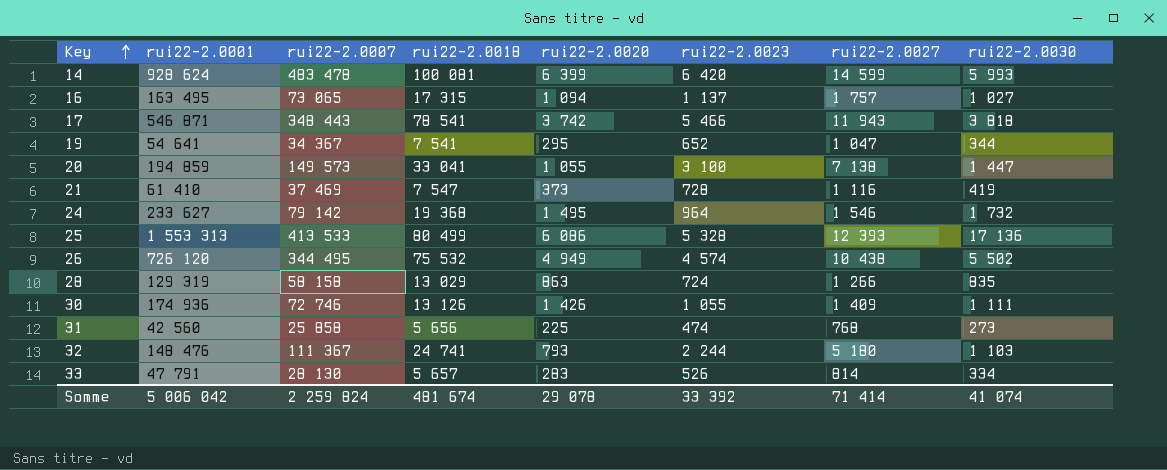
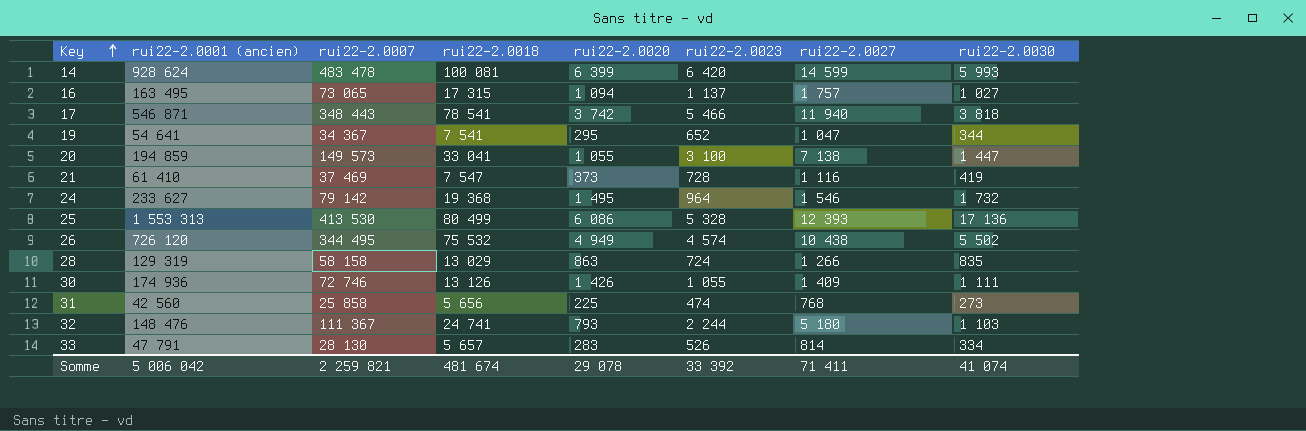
column name: rui22-2.0001 -> rui22-2.0001 (ancien)
17 | rui22-2.0027: 11 943 -> 11 940
25 | rui22-2.0007: 413 533 -> 413 530
Somme | rui22-2.0007: 2 259 824 -> 2 259 821
Somme | rui22-2.0027: 71 414 -> 71 411

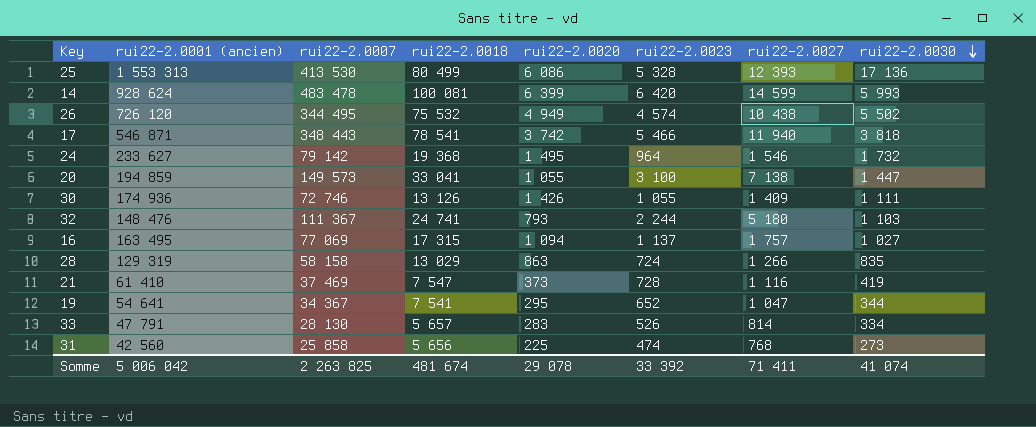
row order: Key ascending -> rui22-2.0030 descending
16 | rui22-2.0007: 73 065 -> 77 069
Somme | rui22-2.0007: 2 259 821 -> 2 263 825

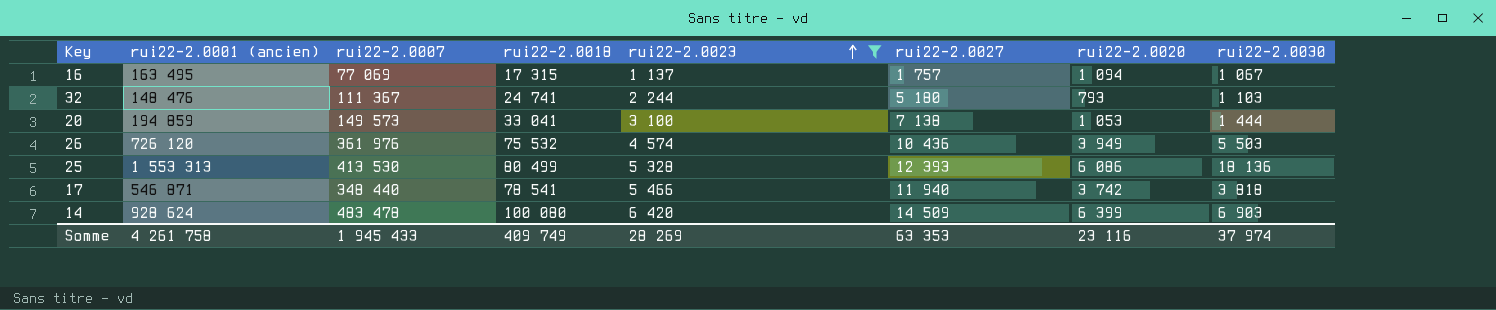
filter: none -> rui22-2.0023 >= 1 137
row order: rui22-2.0030 descending -> rui22-2.0023 ascending
column rui22-2.0020 | position: 5 -> 7
16 | rui22-2.0030: 1 027 -> 1 067
20 | rui22-2.0020: 1 055 -> 1 053
20 | rui22-2.0030: 1 447 -> 1 444
26 | rui22-2.0007: 344 495 -> 361 976
26 | rui22-2.0027: 10 438 -> 10 436
26 | rui22-2.0020: 4 949 -> 3 949
26 | rui22-2.0030: 5 502 -> 5 503
25 | rui22-2.0030: 17 136 -> 18 136
17 | rui22-2.0007: 348 443 -> 348 440
14 | rui22-2.0018: 100 081 -> 100 080
14 | rui22-2.0027: 14 599 -> 14 509
14 | rui22-2.0030: 5 993 -> 6 903
Somme | rui22-2.0001 (ancien): 5 006 042 -> 4 261 758
Somme | rui22-2.0007: 2 263 825 -> 1 945 433
Somme | rui22-2.0018: 481 674 -> 409 749
Somme | rui22-2.0023: 33 392 -> 28 269
Somme | rui22-2.0027: 71 411 -> 63 353
Somme | rui22-2.0020: 29 078 -> 23 116
Somme | rui22-2.0030: 41 074 -> 37 974

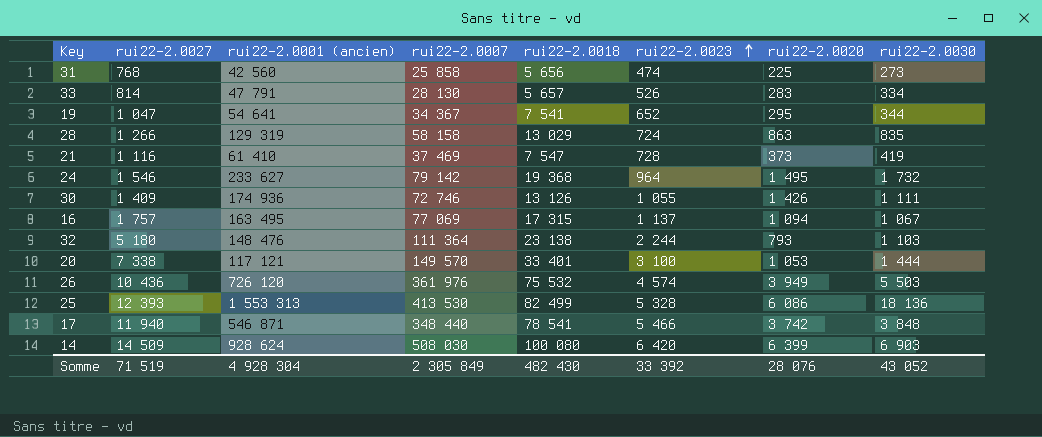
filter: rui22-2.0023 >= 1 137 -> none
column rui22-2.0027 | position: 6 -> 2
32 | rui22-2.0007: 111 367 -> 111 364
32 | rui22-2.0018: 24 741 -> 23 138
20 | rui22-2.0027: 7 138 -> 7 338
20 | rui22-2.0001 (ancien): 194 859 -> 117 121
20 | rui22-2.0007: 149 573 -> 149 570
20 | rui22-2.0018: 33 041 -> 33 401
25 | rui22-2.0018: 80 499 -> 82 499
17 | rui22-2.0030: 3 818 -> 3 848
14 | rui22-2.0007: 483 478 -> 508 030
Somme | rui22-2.0027: 63 353 -> 71 519
Somme | rui22-2.0001 (ancien): 4 261 758 -> 4 928 304
Somme | rui22-2.0007: 1 945 433 -> 2 305 849
Somme | rui22-2.0018: 409 749 -> 482 430
Somme | rui22-2.0023: 28 269 -> 33 392
Somme | rui22-2.0020: 23 116 -> 28 076
Somme | rui22-2.0030: 37 974 -> 43 052

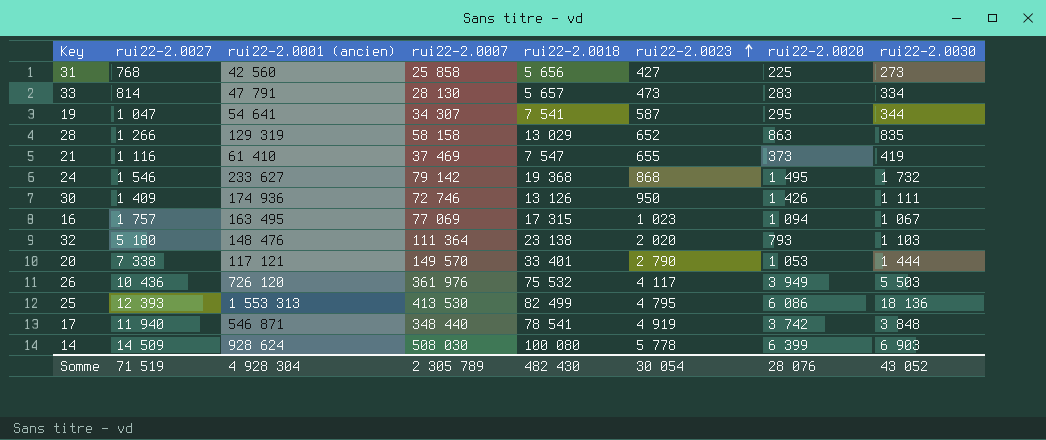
31 | rui22-2.0023: 474 -> 427
33 | rui22-2.0023: 526 -> 473
19 | rui22-2.0007: 34 367 -> 34 307
19 | rui22-2.0023: 652 -> 587
28 | rui22-2.0023: 724 -> 652
21 | rui22-2.0023: 728 -> 655
24 | rui22-2.0023: 964 -> 868
30 | rui22-2.0023: 1 055 -> 950
16 | rui22-2.0023: 1 137 -> 1 023
32 | rui22-2.0023: 2 244 -> 2 020
20 | rui22-2.0023: 3 100 -> 2 790
26 | rui22-2.0023: 4 574 -> 4 117
25 | rui22-2.0023: 5 328 -> 4 795
17 | rui22-2.0023: 5 466 -> 4 919
14 | rui22-2.0023: 6 420 -> 5 778
Somme | rui22-2.0007: 2 305 849 -> 2 305 789
Somme | rui22-2.0023: 33 392 -> 30 054

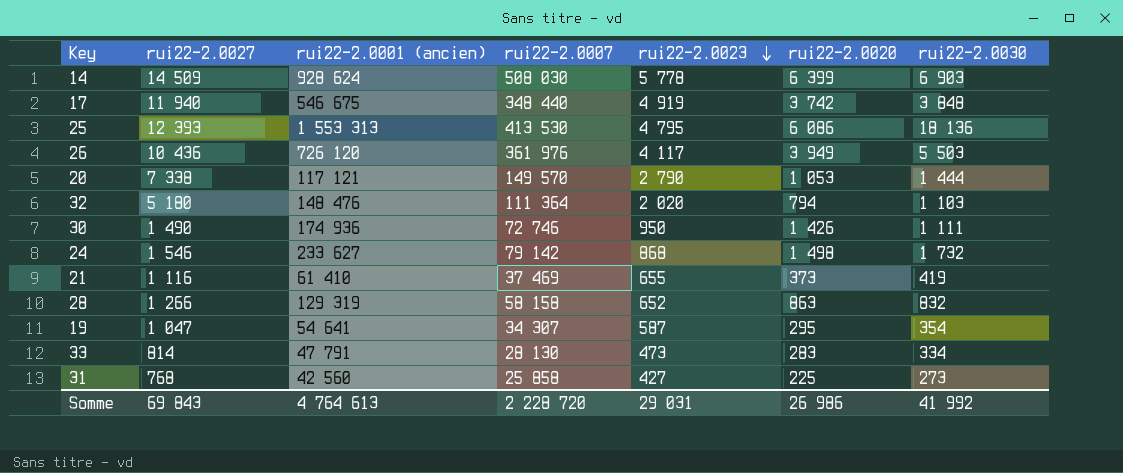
row order: rui22-2.0023 ascending -> rui22-2.0023 descending
column rui22-2.0018 | position: 5 -> none
row 16: 1 757 | 163 495 | 77 069 | 17 315 | 1 023 | 1 094 | 1 067 -> none
17 | rui22-2.0001 (ancien): 546 871 -> 546 675
32 | rui22-2.0020: 793 -> 794
30 | rui22-2.0027: 1 409 -> 1 490
24 | rui22-2.0020: 1 495 -> 1 498
28 | rui22-2.0030: 835 -> 832
19 | rui22-2.0030: 344 -> 354
Somme | rui22-2.0027: 71 519 -> 69 843
Somme | rui22-2.0001 (ancien): 4 928 304 -> 4 764 613
Somme | rui22-2.0007: 2 305 789 -> 2 228 720
Somme | rui22-2.0023: 30 054 -> 29 031
Somme | rui22-2.0020: 28 076 -> 26 986
Somme | rui22-2.0030: 43 052 -> 41 992

